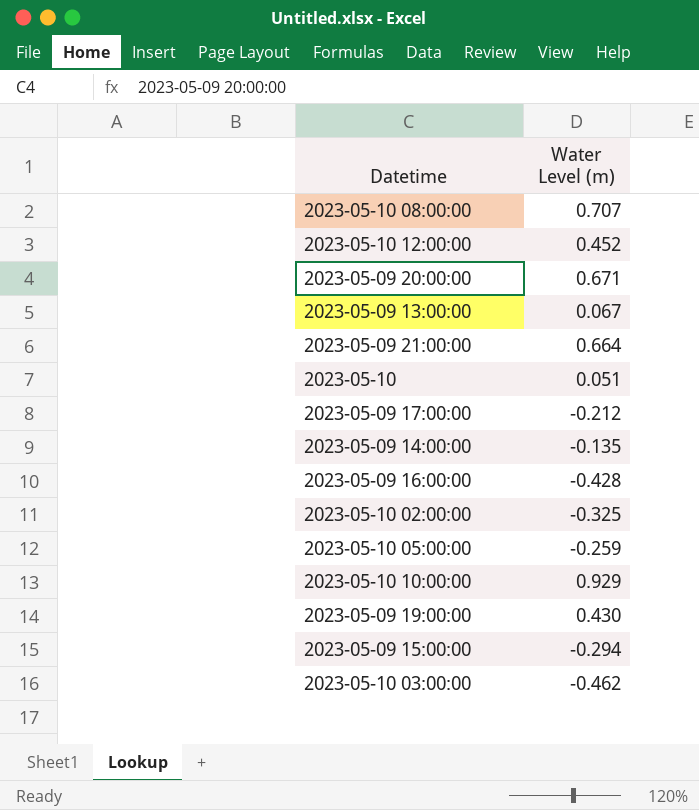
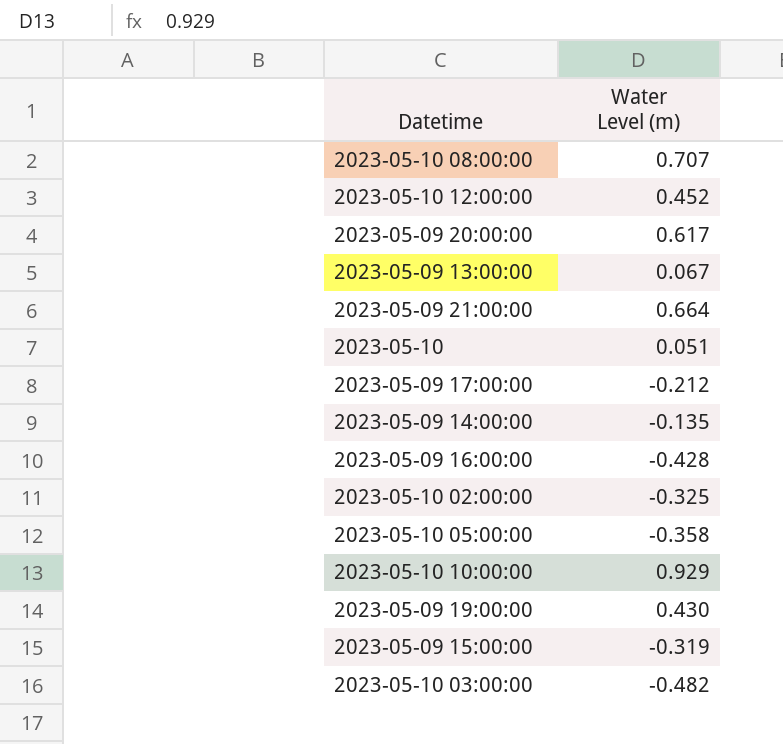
2023-05-09 20:00:00 | Water Level (m): 0.671 -> 0.617
2023-05-10 05:00:00 | Water Level (m): -0.259 -> -0.358
2023-05-09 15:00:00 | Water Level (m): -0.294 -> -0.319
2023-05-10 03:00:00 | Water Level (m): -0.462 -> -0.482

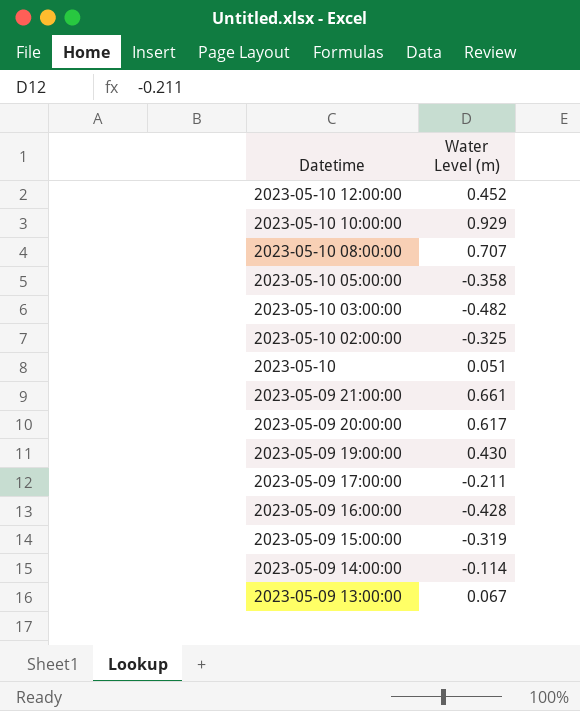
row order: none -> Datetime descending
2023-05-09 21:00:00 | Water Level (m): 0.664 -> 0.661
2023-05-09 17:00:00 | Water Level (m): -0.212 -> -0.211
2023-05-09 14:00:00 | Water Level (m): -0.135 -> -0.114

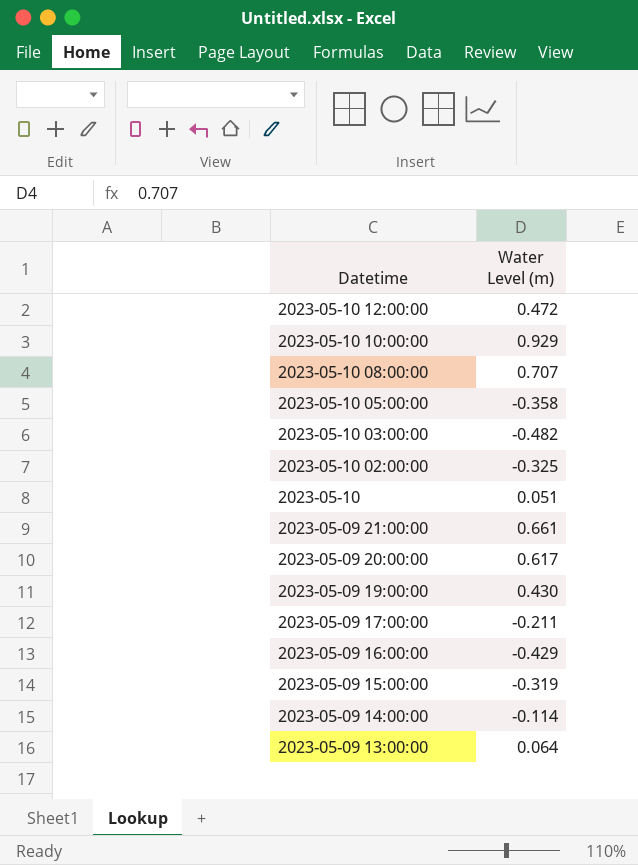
2023-05-10 12:00:00 | Water Level (m): 0.452 -> 0.472
2023-05-09 16:00:00 | Water Level (m): -0.428 -> -0.429
2023-05-09 13:00:00 | Water Level (m): 0.067 -> 0.064

